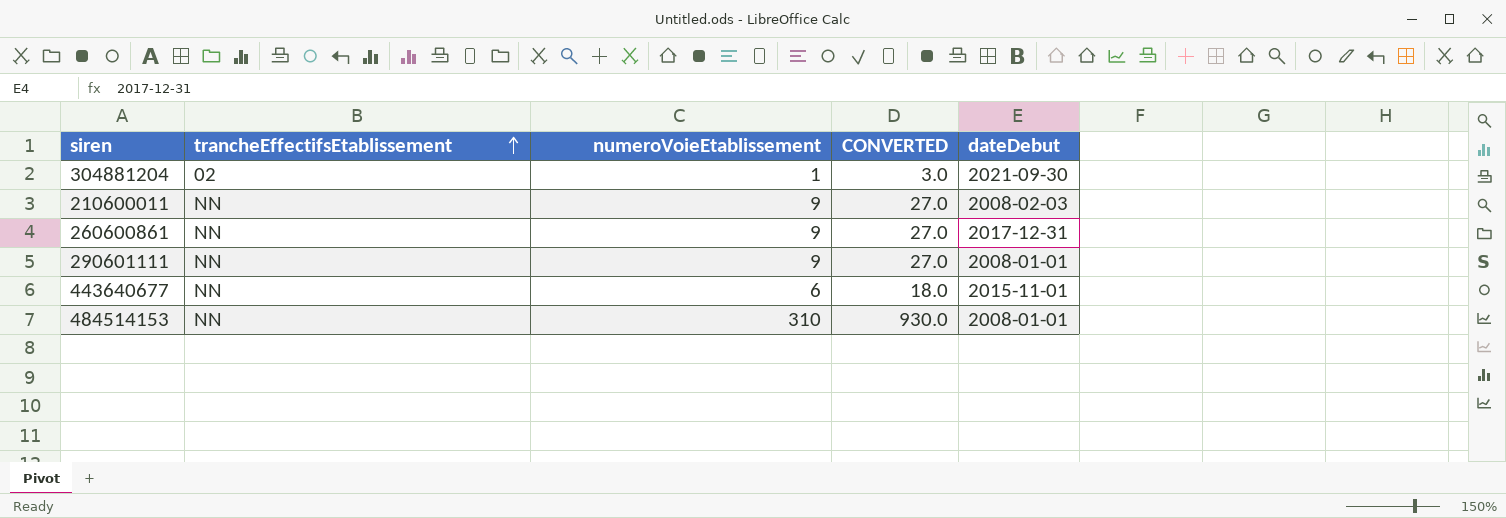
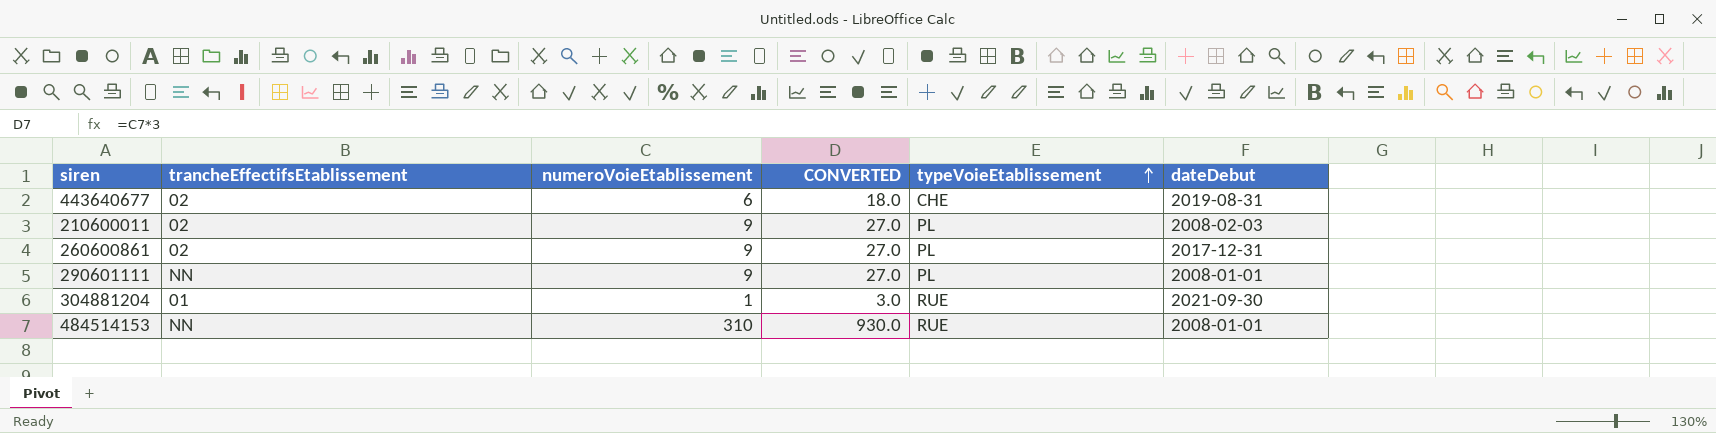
row order: trancheEffectifsEtablissement ascending -> typeVoieEtablissement ascending
column typeVoieEtablissement | position: none -> 5
443640677 | trancheEffectifsEtablissement: NN -> 02
443640677 | dateDebut: 2015-11-01 -> 2019-08-31
210600011 | trancheEffectifsEtablissement: NN -> 02
260600861 | trancheEffectifsEtablissement: NN -> 02
304881204 | trancheEffectifsEtablissement: 02 -> 01

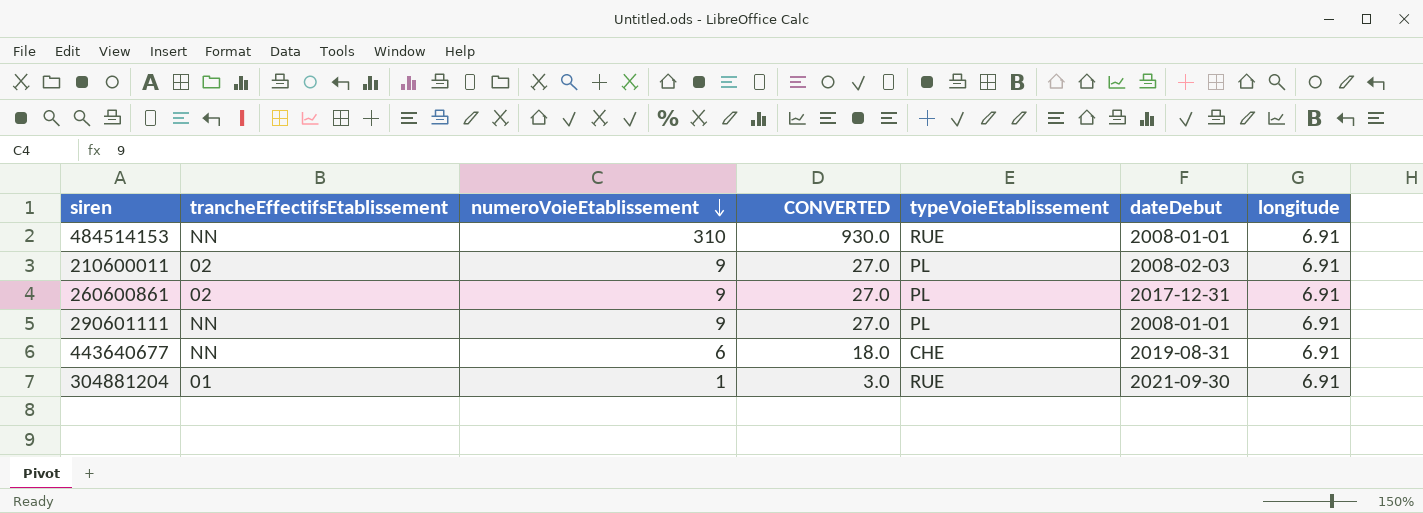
row order: typeVoieEtablissement ascending -> numeroVoieEtablissement descending
column longitude | position: none -> 7
443640677 | trancheEffectifsEtablissement: 02 -> NN

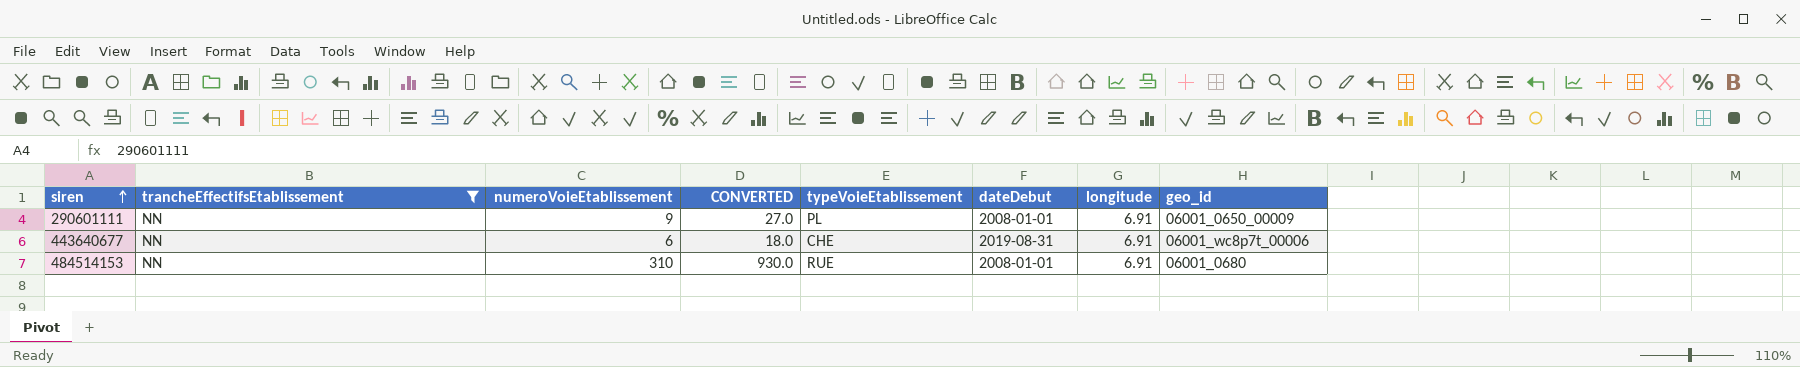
filter: none -> trancheEffectifsEtablissement = NN
row order: numeroVoieEtablissement descending -> siren ascending
column geo_id | position: none -> 8

